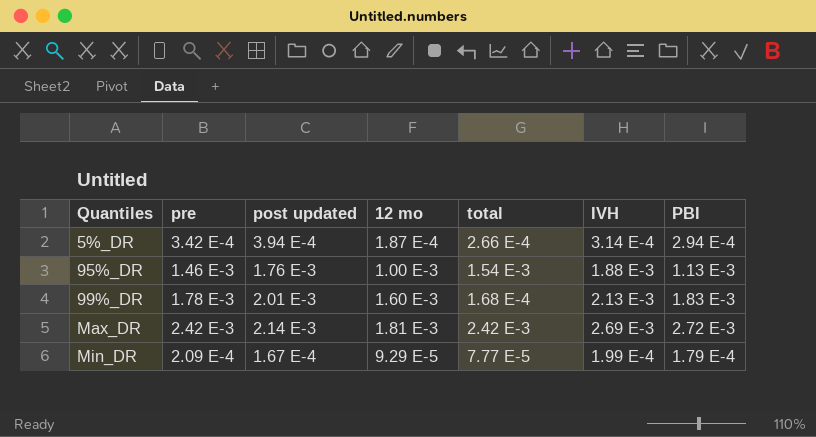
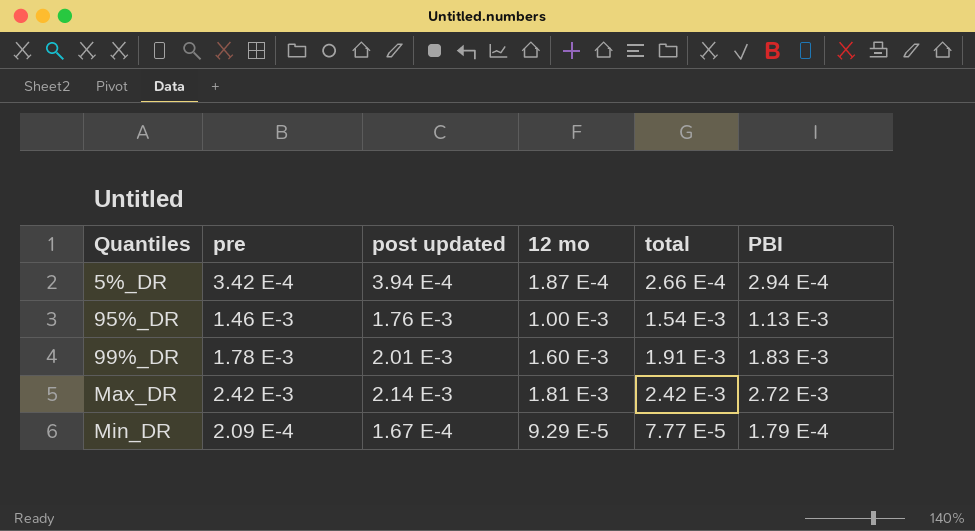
column IVH | position: 6 -> none
99%_DR | total: 1.68 E-4 -> 1.91 E-3

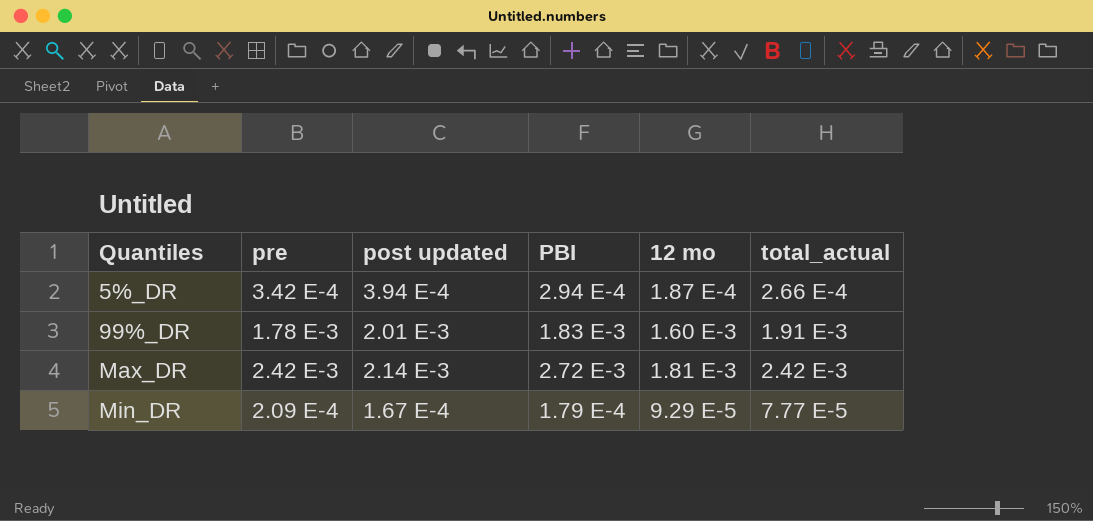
column PBI | position: 6 -> 4
column name: total -> total_actual
row 95%_DR: 1.46 E-3 | 1.76 E-3 | 1.00 E-3 | 1.54 E-3 | 1.13 E-3 -> none

